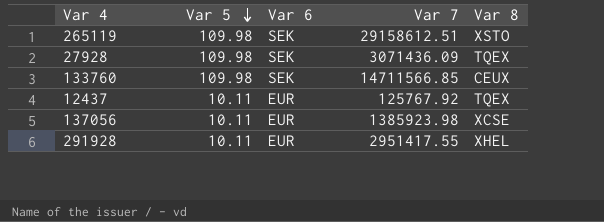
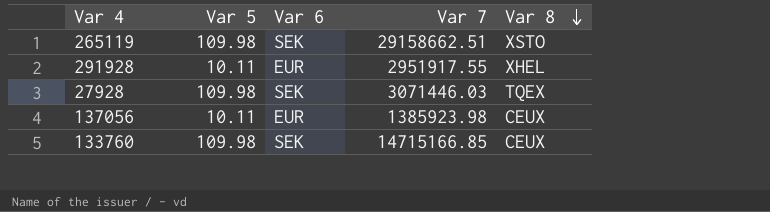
row order: Var 5 descending -> Var 8 descending
row 12437: 10.11 | EUR | 125767.92 | TQEX -> none
265119 | Var 7: 29158612.51 -> 29158662.51
291928 | Var 7: 2951417.55 -> 2951917.55
27928 | Var 7: 3071436.09 -> 3071446.03
137056 | Var 8: XCSE -> CEUX
133760 | Var 7: 14711566.85 -> 14715166.85

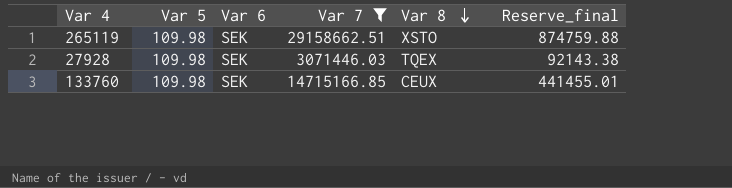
filter: none -> Var 7 >= 3071446.03
column Reserve_final | formula: none -> [Var 7] * 0.03

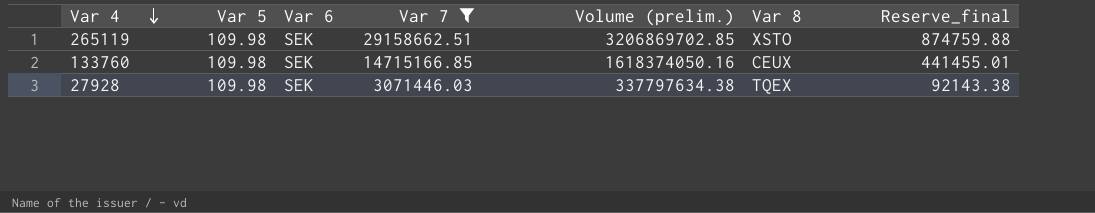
row order: Var 8 descending -> Var 4 descending
column Volume (prelim.) | formula: none -> [Var 5] * [Var 7]

